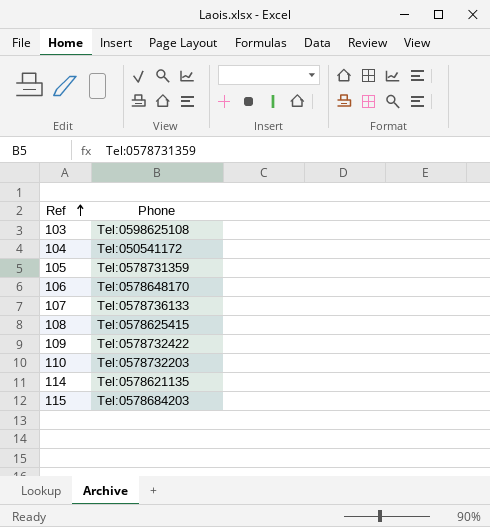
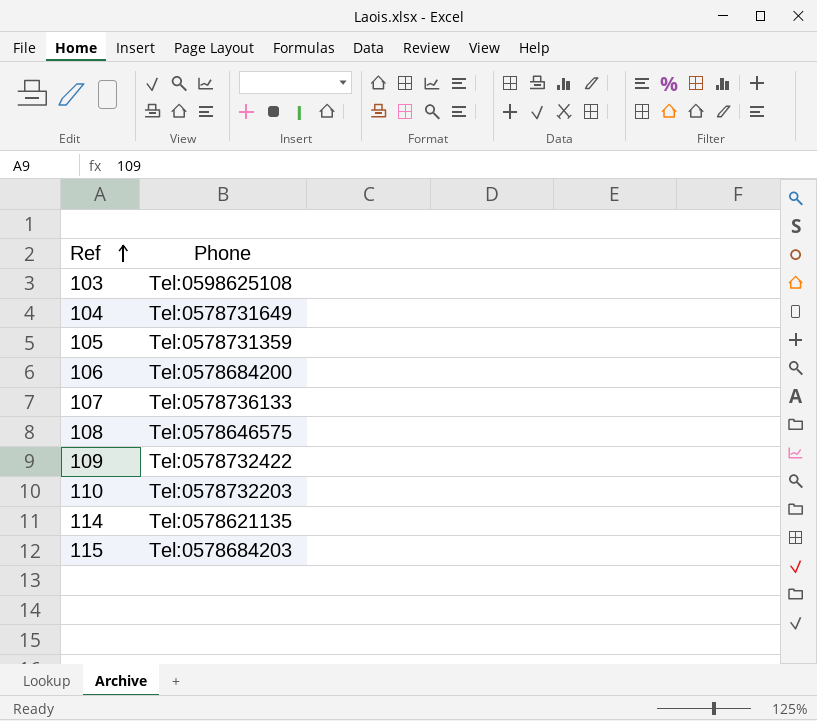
104 | Phone: Tel:050541172 -> Tel:0578731649
106 | Phone: Tel:0578648170 -> Tel:0578684200
108 | Phone: Tel:0578625415 -> Tel:0578646575

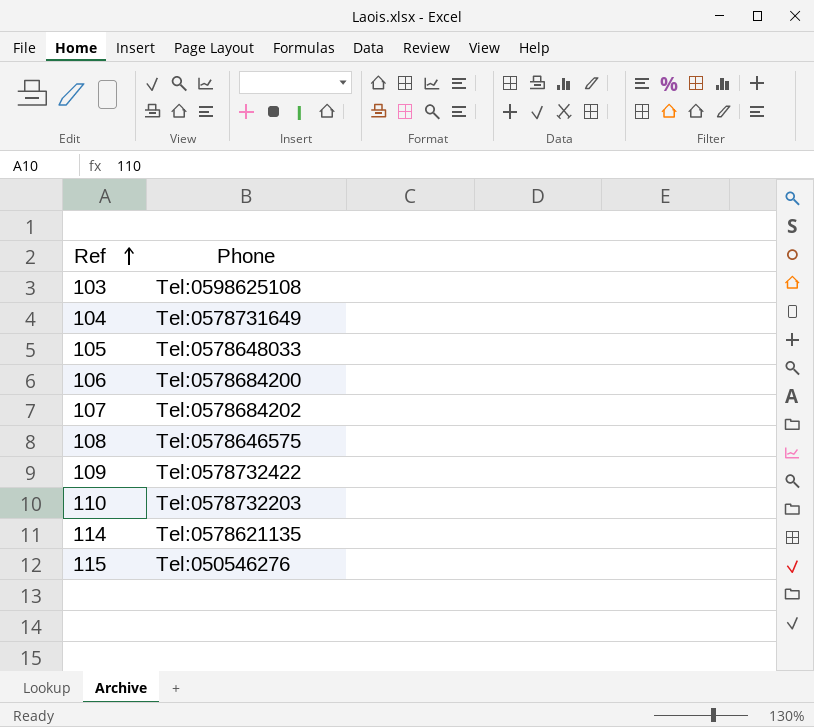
105 | Phone: Tel:0578731359 -> Tel:0578648033
107 | Phone: Tel:0578736133 -> Tel:0578684202
115 | Phone: Tel:0578684203 -> Tel:050546276

